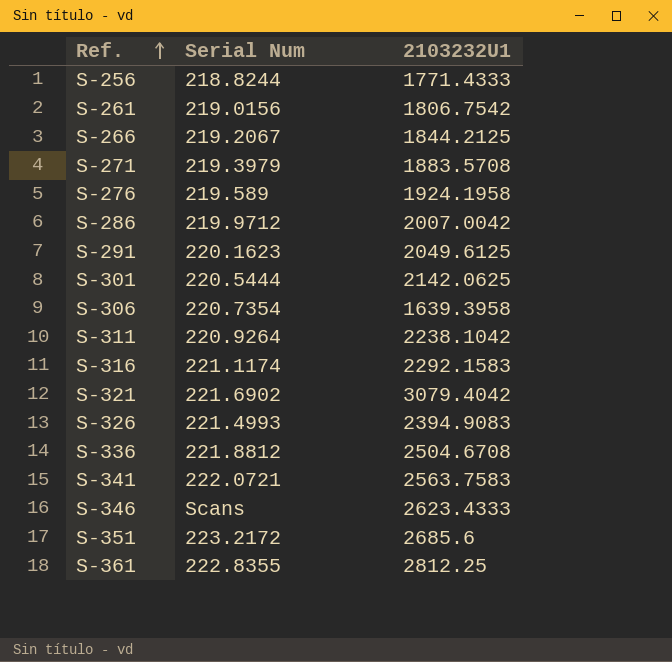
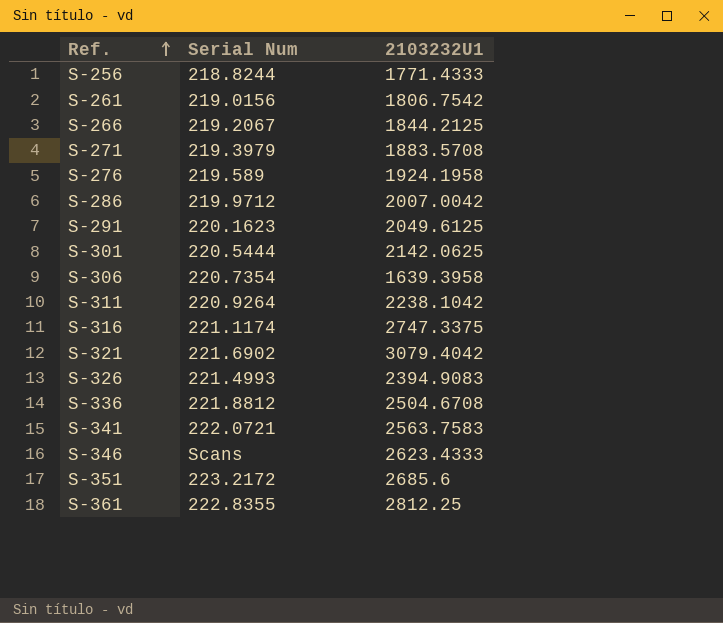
S-316 | 2103232U1: 2292.1583 -> 2747.3375

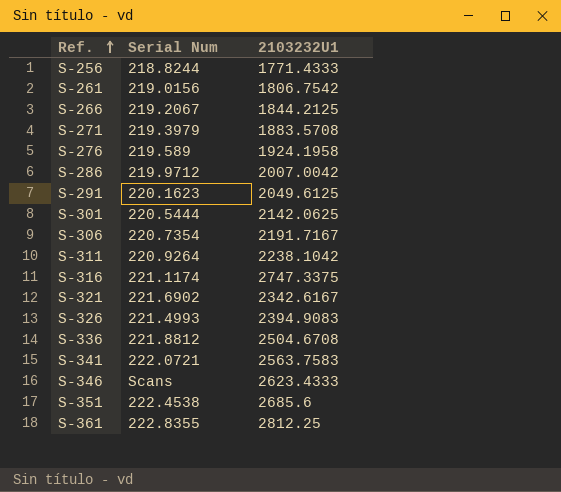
S-306 | 2103232U1: 1639.3958 -> 2191.7167
S-321 | 2103232U1: 3079.4042 -> 2342.6167
S-351 | Serial Num: 223.2172 -> 222.4538

